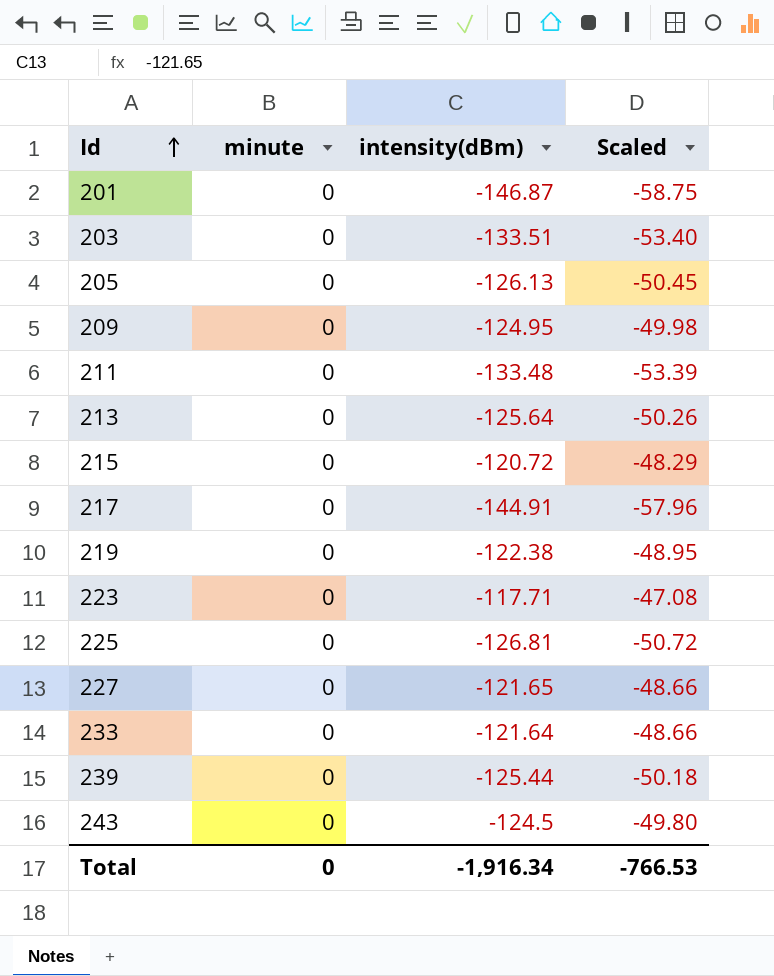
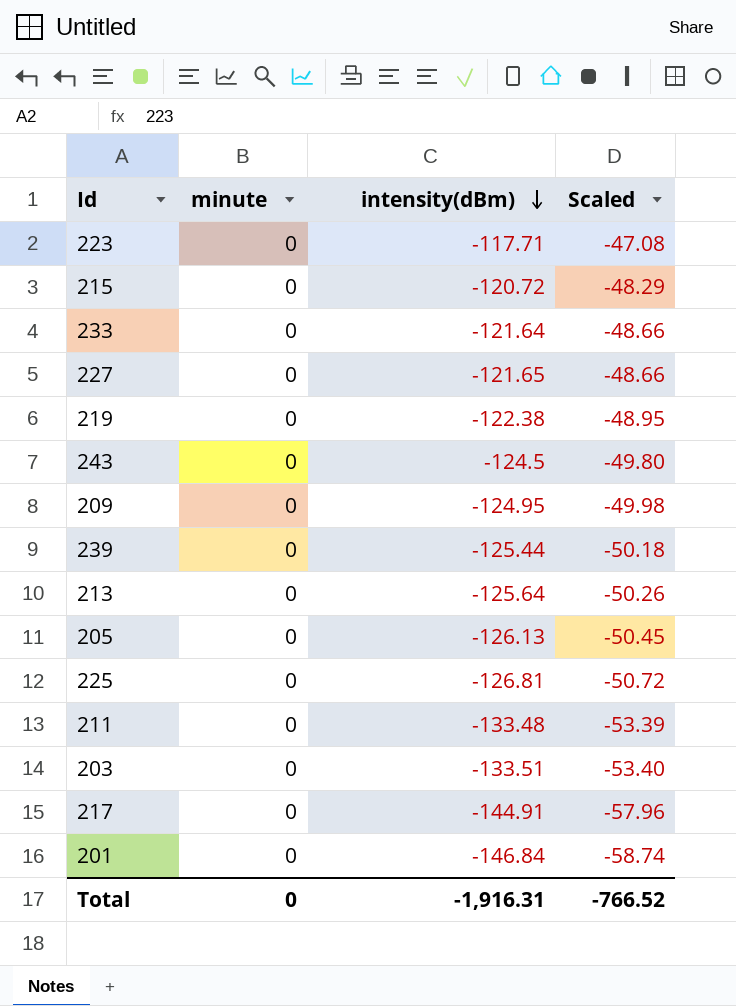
row order: Id ascending -> intensity(dBm) descending
201 | intensity(dBm): -146.87 -> -146.84
201 | Scaled: -58.75 -> -58.74
Total | intensity(dBm): -1,916.34 -> -1,916.31
Total | Scaled: -766.53 -> -766.52

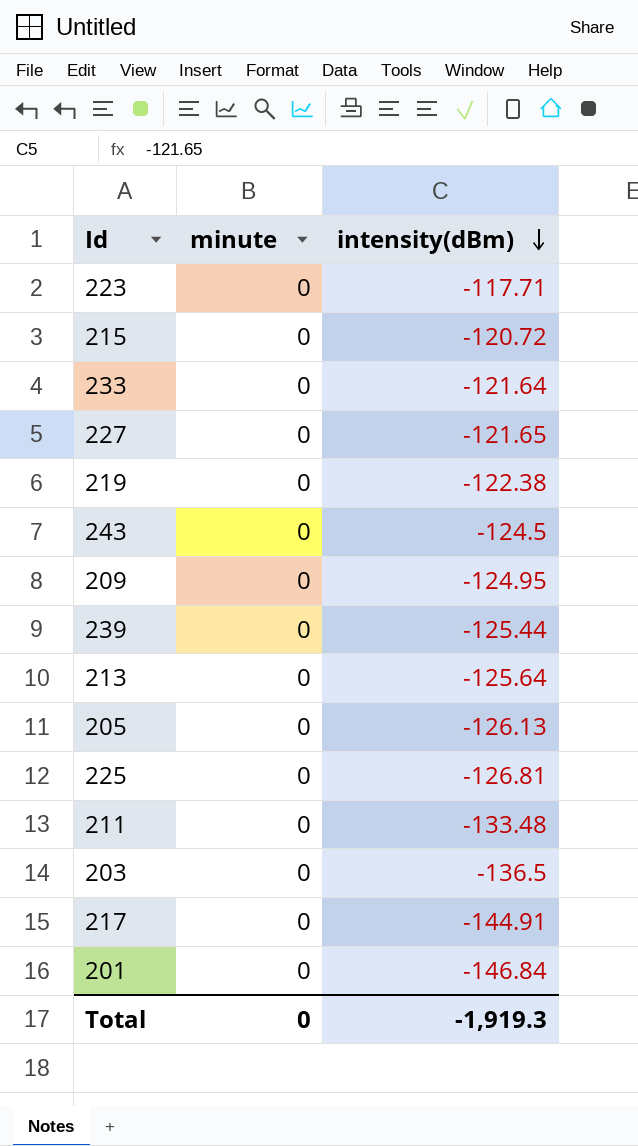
column Scaled | formula: [intensity(dBm)] * 0.4 -> none
203 | intensity(dBm): -133.51 -> -136.5
Total | intensity(dBm): -1,916.31 -> -1,919.3

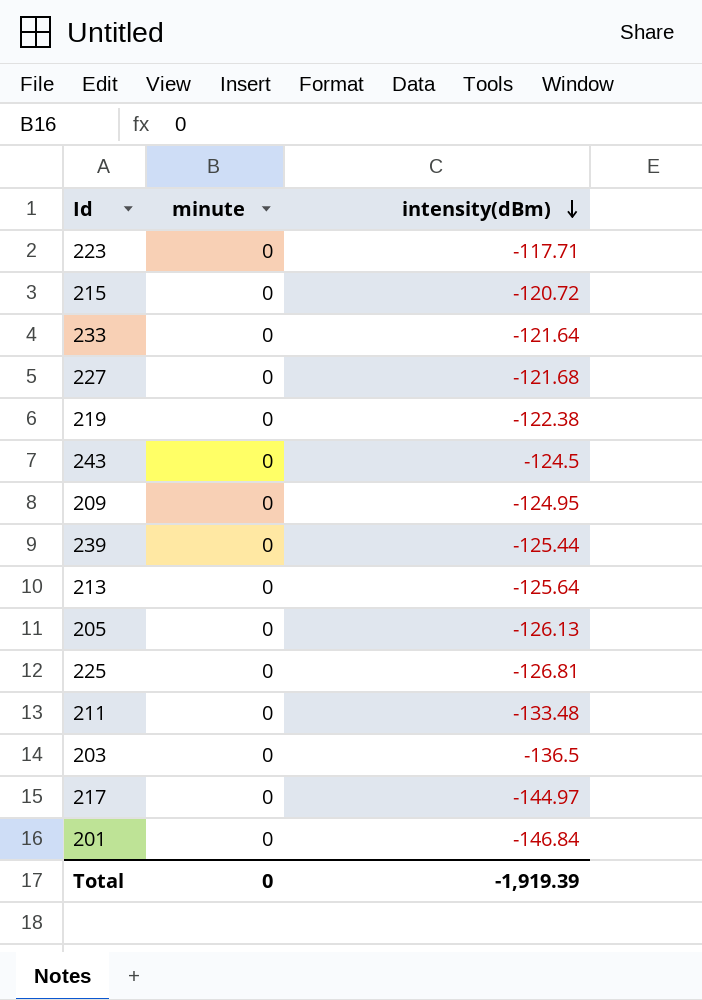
227 | intensity(dBm): -121.65 -> -121.68
217 | intensity(dBm): -144.91 -> -144.97
Total | intensity(dBm): -1,919.3 -> -1,919.39

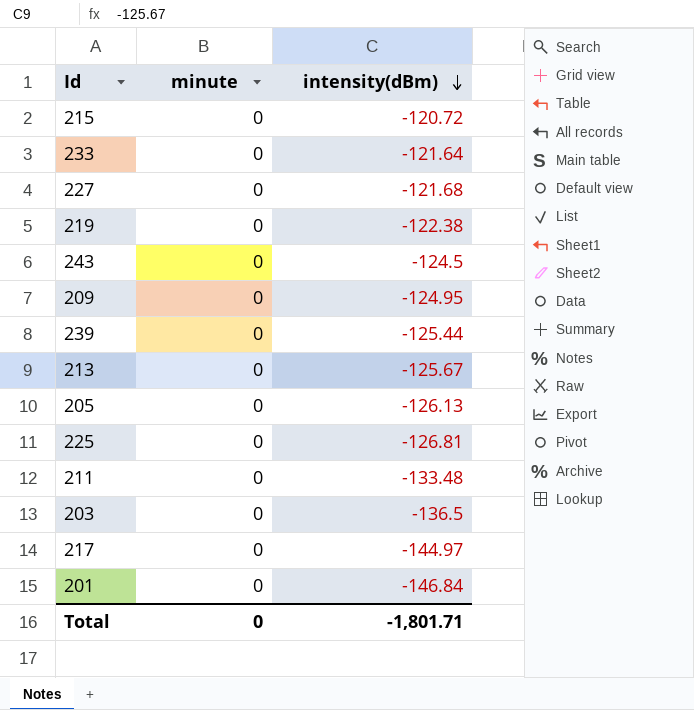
row 223: 0 | -117.71 -> none
213 | intensity(dBm): -125.64 -> -125.67
Total | intensity(dBm): -1,919.39 -> -1,801.71

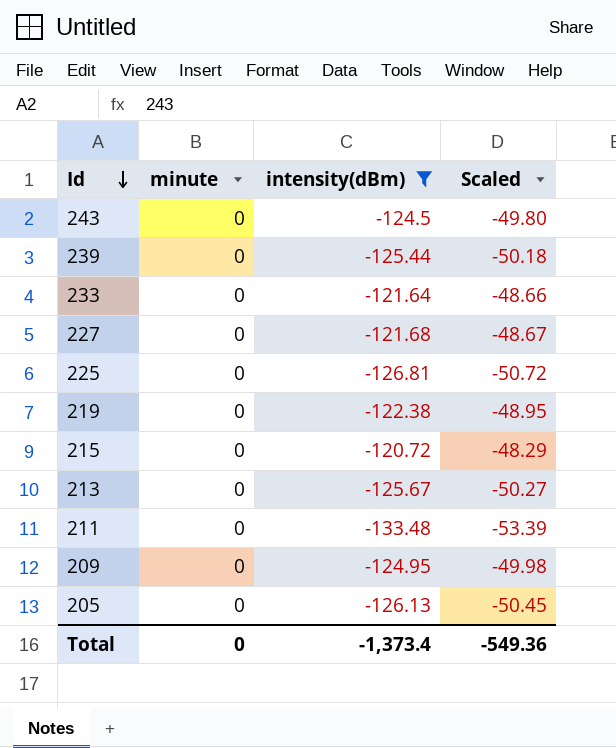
filter: none -> intensity(dBm) >= -133.48
row order: intensity(dBm) descending -> Id descending
column Scaled | formula: none -> [intensity(dBm)] * 0.4
Total | intensity(dBm): -1,801.71 -> -1,373.4

